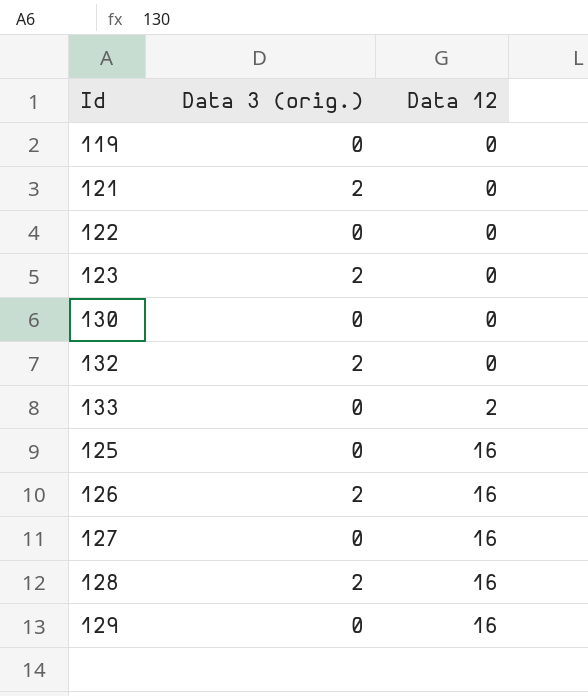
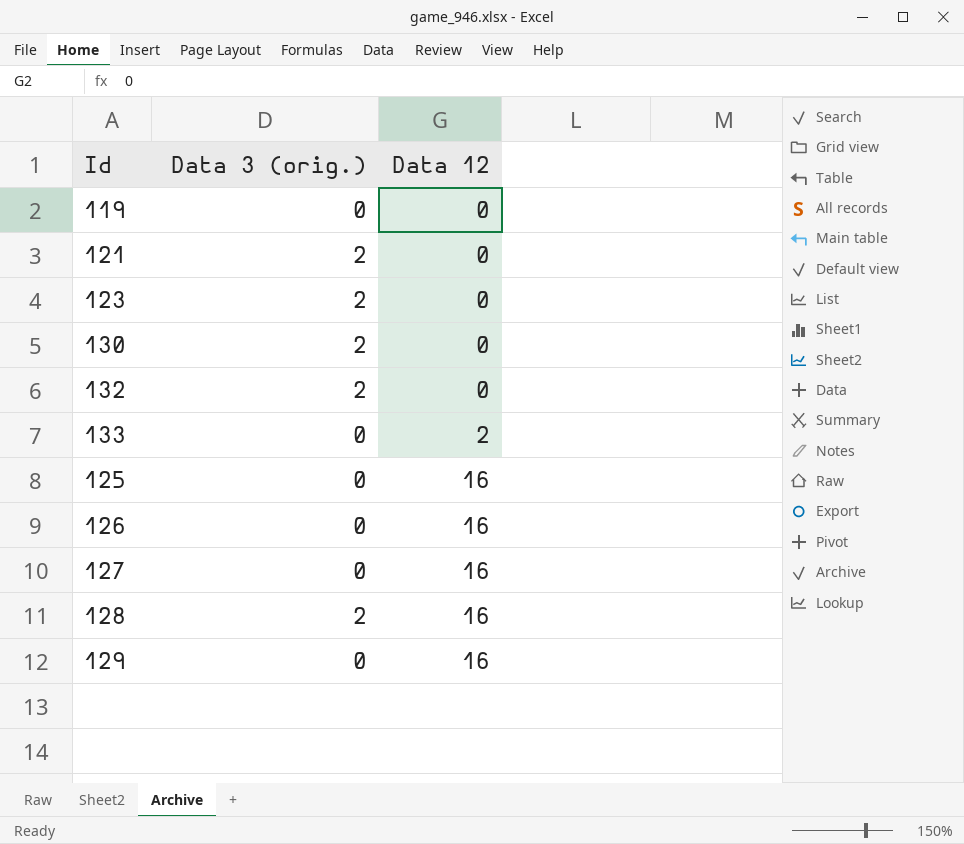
row 122: 0 | 0 -> none
130 | Data 3 (orig.): 0 -> 2
126 | Data 3 (orig.): 2 -> 0

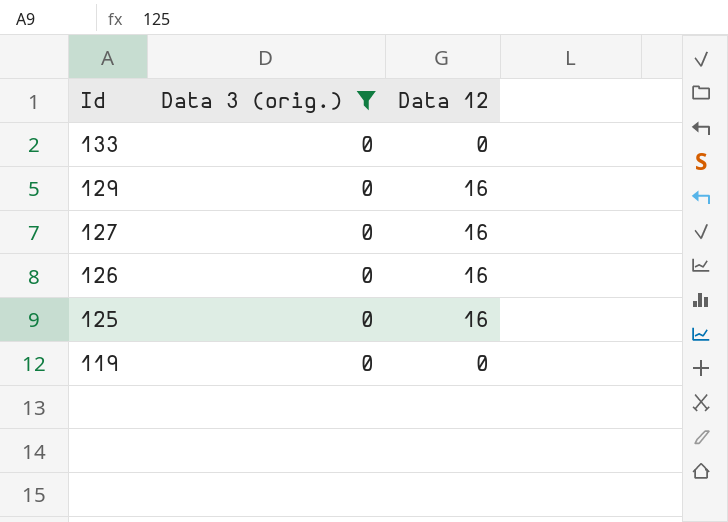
filter: none -> Data 3 (orig.) = 0
row order: Data 12 ascending -> Id descending
133 | Data 12: 2 -> 0

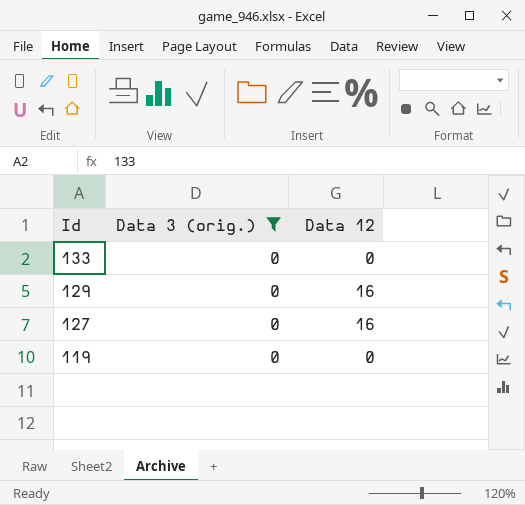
row 126: 0 | 16 -> none
row 125: 0 | 16 -> none

